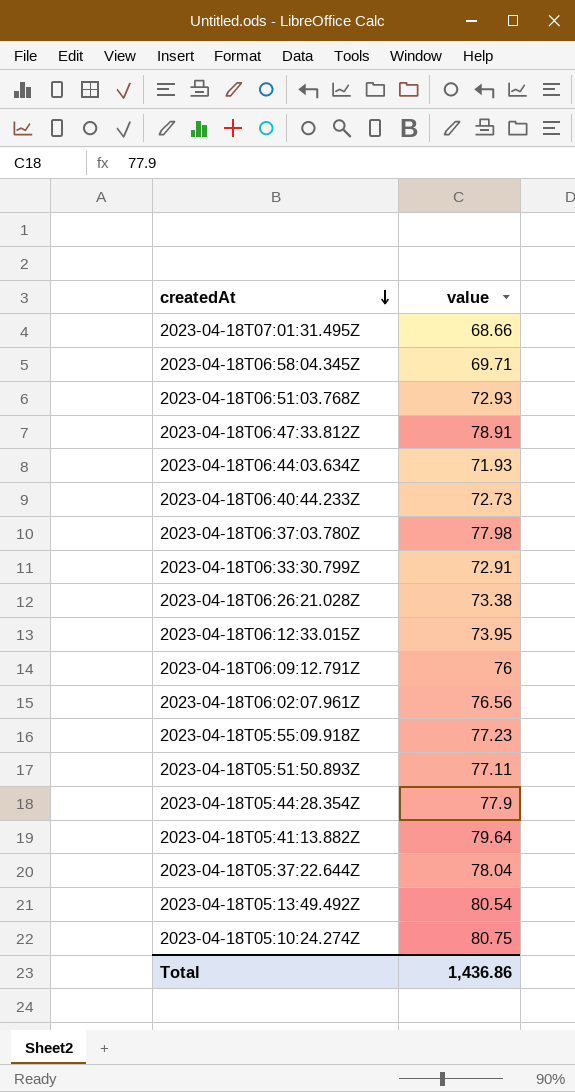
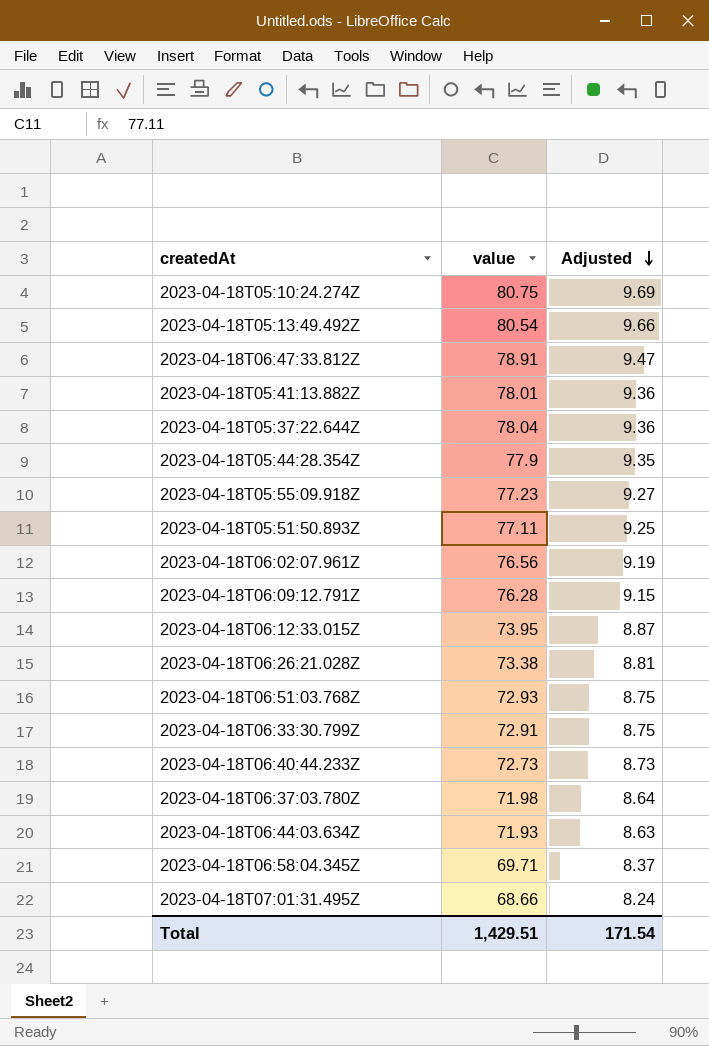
row order: createdAt descending -> Adjusted descending
column Adjusted | formula: none -> [value] * 0.12
2023-04-18T05:41:13.882Z | value: 79.64 -> 78.01
2023-04-18T06:09:12.791Z | value: 76 -> 76.28
2023-04-18T06:37:03.780Z | value: 77.98 -> 71.98
Total | value: 1,436.86 -> 1,429.51

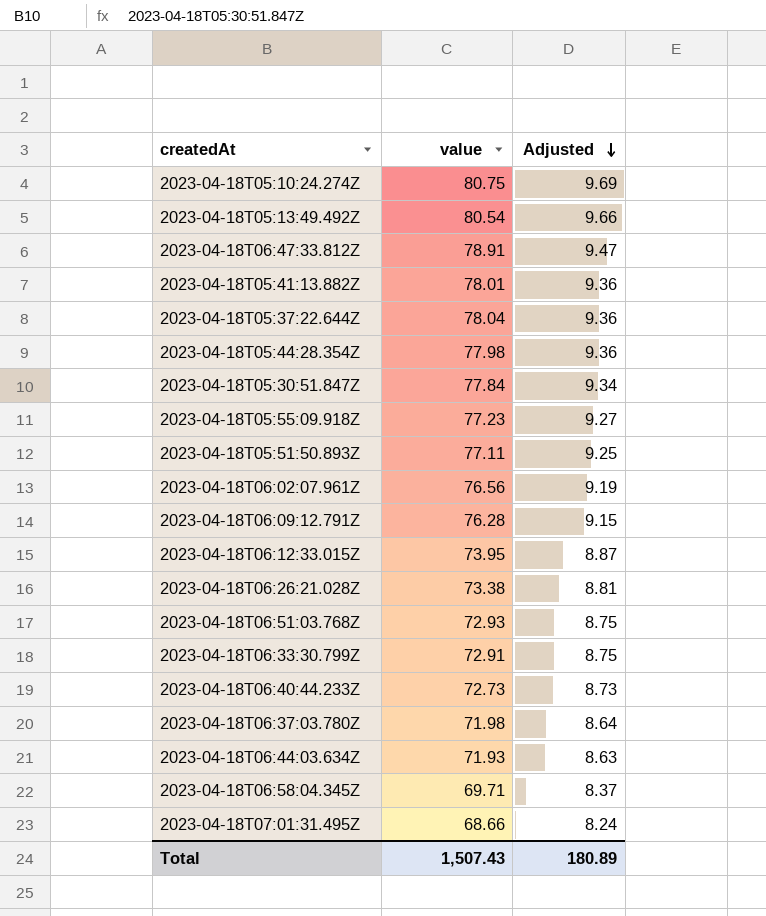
2023-04-18T05:44:28.354Z | value: 77.9 -> 77.98
2023-04-18T05:44:28.354Z | Adjusted: 9.35 -> 9.36
row 2023-04-18T05:30:51.847Z: none -> 77.84 | 9.34
Total | value: 1,429.51 -> 1,507.43
Total | Adjusted: 171.54 -> 180.89

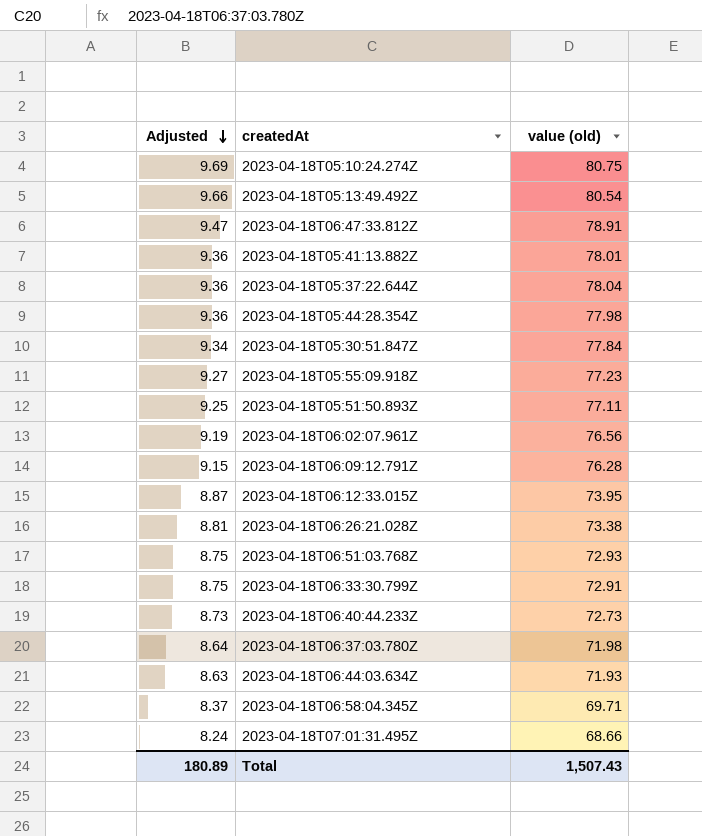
column Adjusted | position: 3 -> 1
column name: value -> value (old)

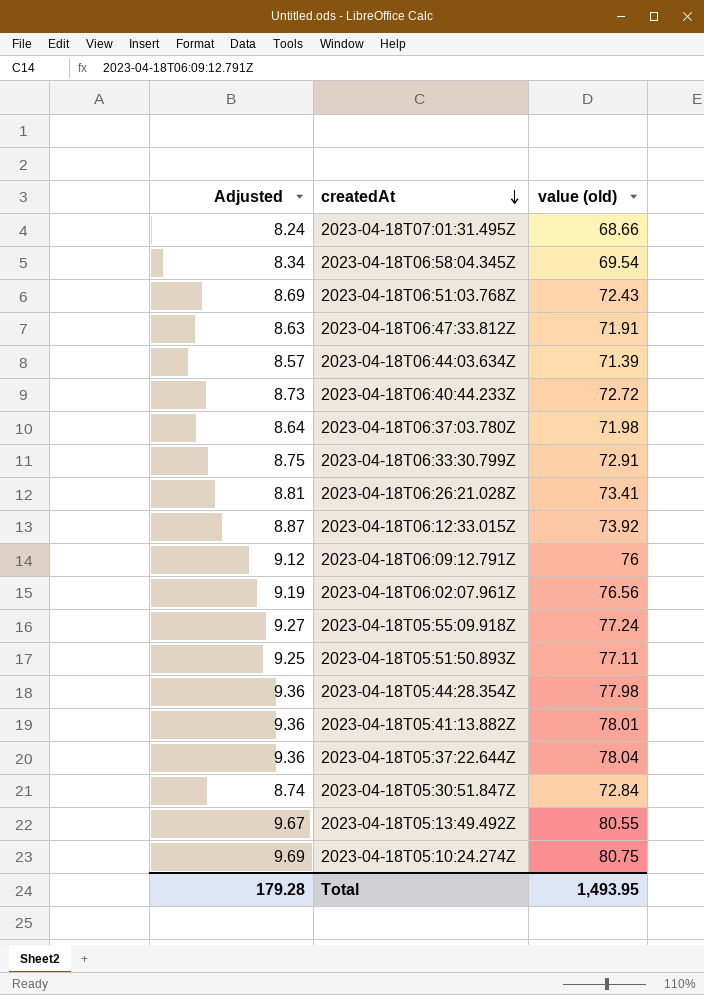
row order: Adjusted descending -> createdAt descending
2023-04-18T06:58:04.345Z | Adjusted: 8.37 -> 8.34
2023-04-18T06:58:04.345Z | value (old): 69.71 -> 69.54
2023-04-18T06:51:03.768Z | Adjusted: 8.75 -> 8.69
2023-04-18T06:51:03.768Z | value (old): 72.93 -> 72.43
2023-04-18T06:47:33.812Z | Adjusted: 9.47 -> 8.63
2023-04-18T06:47:33.812Z | value (old): 78.91 -> 71.91
2023-04-18T06:44:03.634Z | Adjusted: 8.63 -> 8.57
2023-04-18T06:44:03.634Z | value (old): 71.93 -> 71.39
2023-04-18T06:40:44.233Z | value (old): 72.73 -> 72.72
2023-04-18T06:26:21.028Z | value (old): 73.38 -> 73.41
2023-04-18T06:12:33.015Z | value (old): 73.95 -> 73.92
2023-04-18T06:09:12.791Z | Adjusted: 9.15 -> 9.12
2023-04-18T06:09:12.791Z | value (old): 76.28 -> 76
2023-04-18T05:55:09.918Z | value (old): 77.23 -> 77.24
2023-04-18T05:30:51.847Z | Adjusted: 9.34 -> 8.74
2023-04-18T05:30:51.847Z | value (old): 77.84 -> 72.84
2023-04-18T05:13:49.492Z | Adjusted: 9.66 -> 9.67
2023-04-18T05:13:49.492Z | value (old): 80.54 -> 80.55
Total | Adjusted: 180.89 -> 179.28
Total | value (old): 1,507.43 -> 1,493.95

